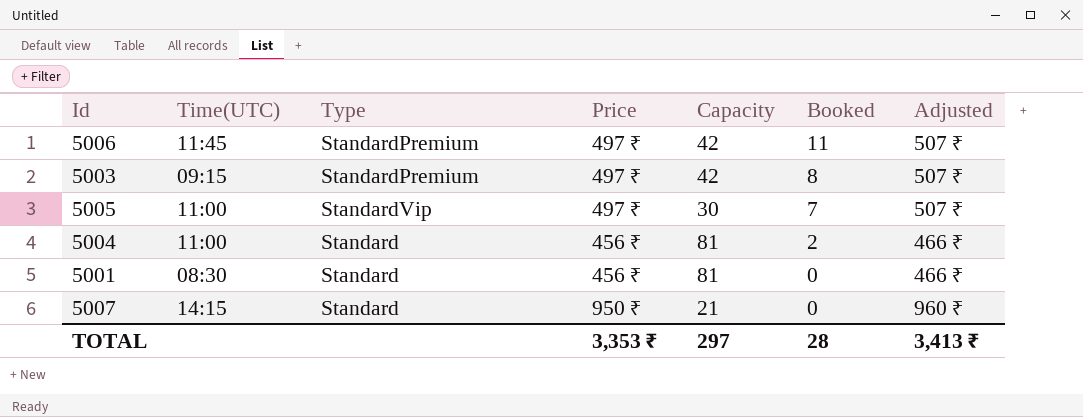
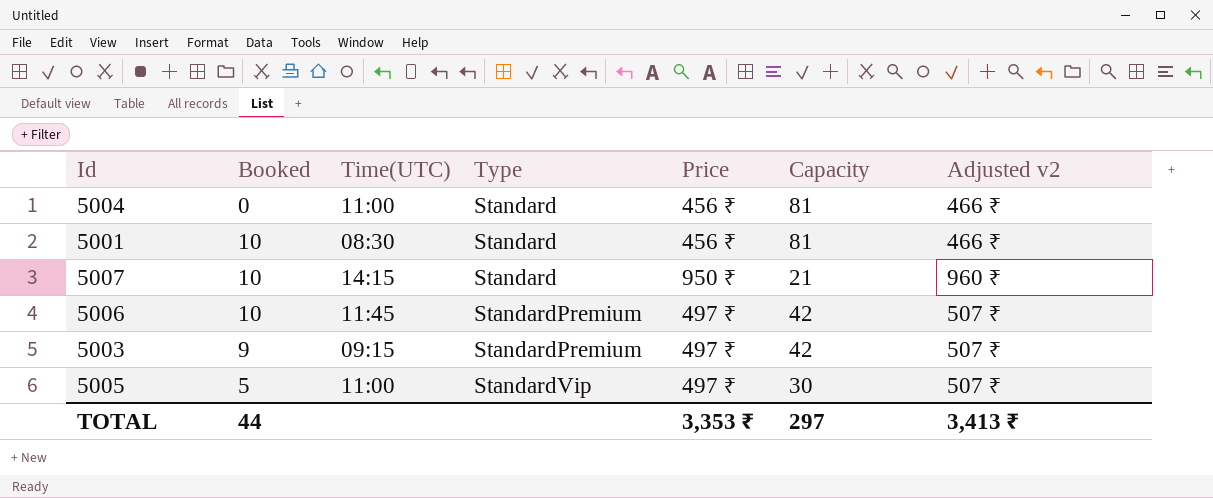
row order: Booked descending -> Type ascending
column Booked | position: 6 -> 2
column name: Adjusted -> Adjusted v2
5004 | Booked: 2 -> 0
5001 | Booked: 0 -> 10
5007 | Booked: 0 -> 10
5006 | Booked: 11 -> 10
5003 | Booked: 8 -> 9
5005 | Booked: 7 -> 5
TOTAL | Booked: 28 -> 44

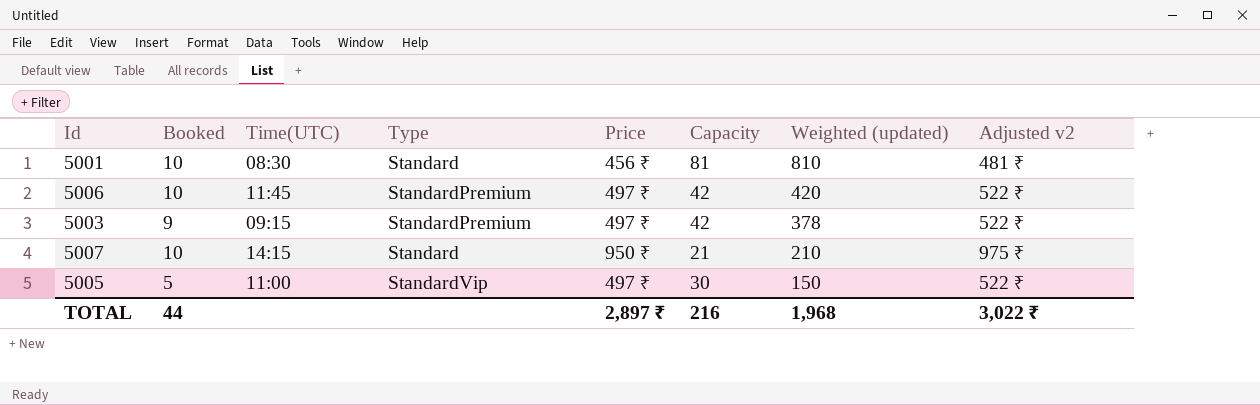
row order: Type ascending -> Weighted (updated) descending
column Weighted (updated) | formula: none -> [Booked] * [Capacity]
column Adjusted v2 | formula: [Price] + 10 -> [Price] + 25
row 5004: 0 | 11:00 | Standard | 456 ₹ | 81 | 466 ₹ -> none
TOTAL | Price: 3,353 ₹ -> 2,897 ₹
TOTAL | Capacity: 297 -> 216
TOTAL | Adjusted v2: 3,413 ₹ -> 3,022 ₹

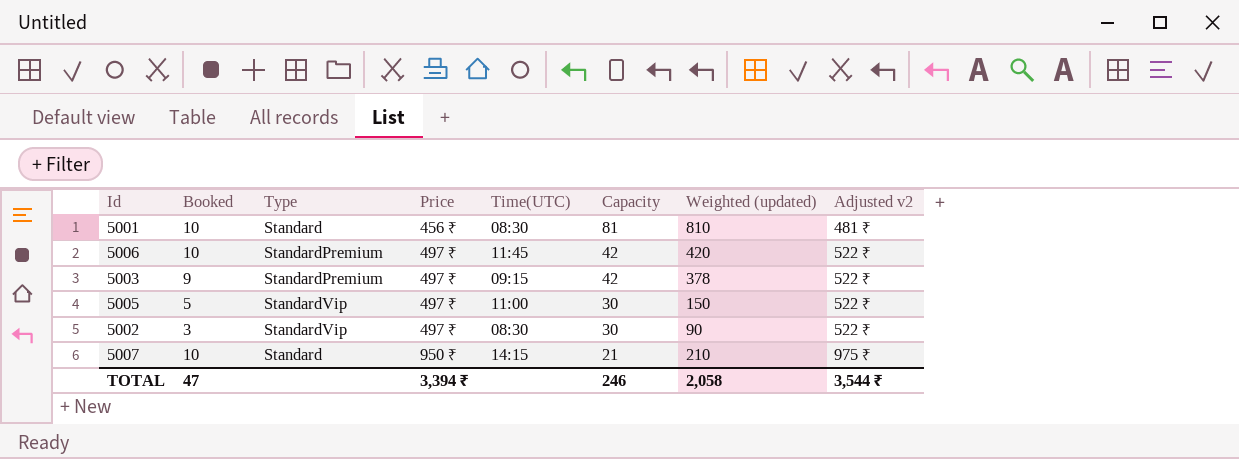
row order: Weighted (updated) descending -> Price ascending
column Time(UTC) | position: 3 -> 5
row 5002: none -> 3 | StandardVip | 497 ₹ | 08:30 | 30 | 90 | 522 ₹
TOTAL | Booked: 44 -> 47
TOTAL | Price: 2,897 ₹ -> 3,394 ₹
TOTAL | Capacity: 216 -> 246
TOTAL | Weighted (updated): 1,968 -> 2,058
TOTAL | Adjusted v2: 3,022 ₹ -> 3,544 ₹

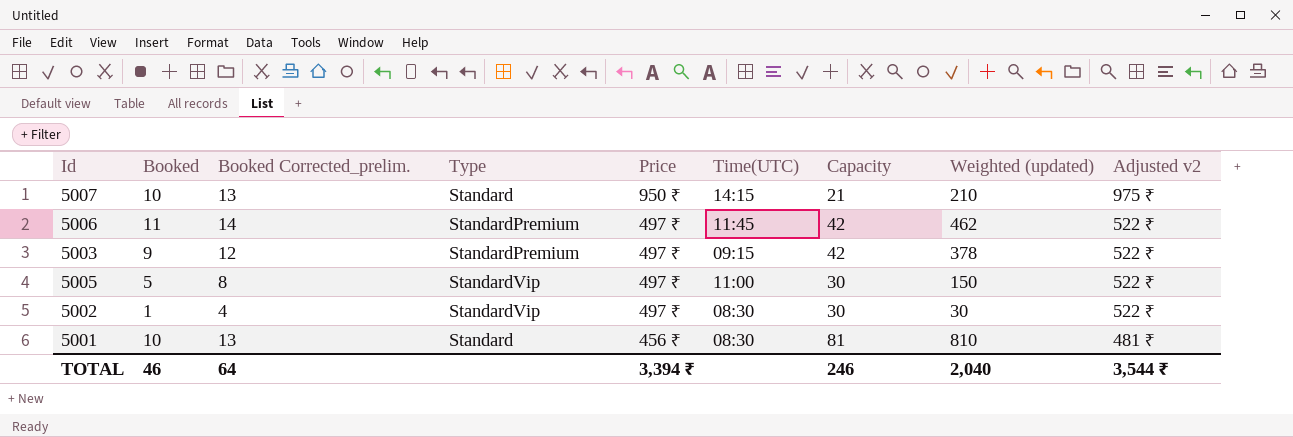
row order: Price ascending -> Price descending
column Booked Corrected_prelim. | formula: none -> [Booked] + 3
5006 | Booked: 10 -> 11
5006 | Weighted (updated): 420 -> 462
5002 | Booked: 3 -> 1
5002 | Weighted (updated): 90 -> 30
TOTAL | Booked: 47 -> 46
TOTAL | Weighted (updated): 2,058 -> 2,040

